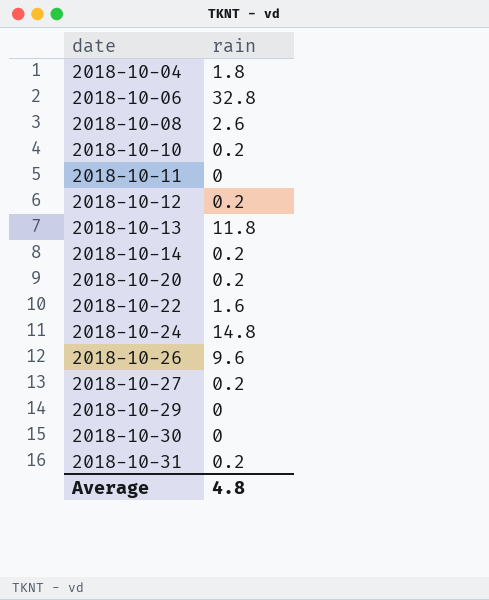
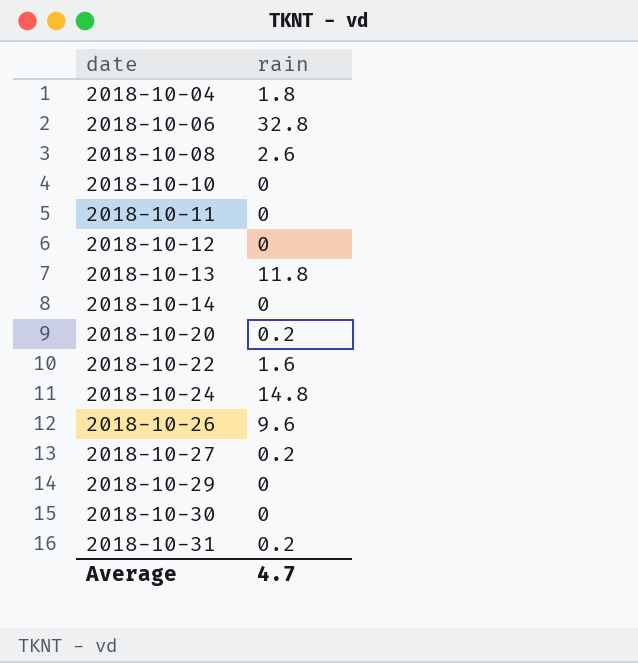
2018-10-10 | rain: 0.2 -> 0
2018-10-12 | rain: 0.2 -> 0
2018-10-14 | rain: 0.2 -> 0
Average | rain: 4.8 -> 4.7

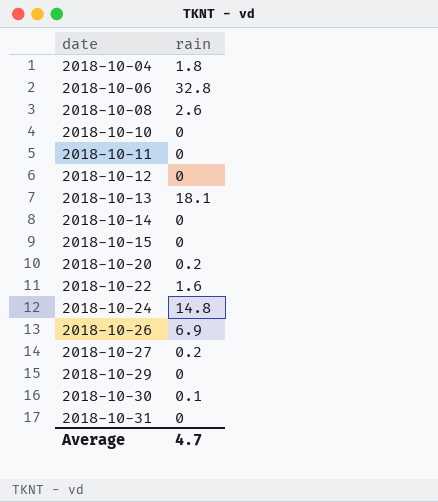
2018-10-13 | rain: 11.8 -> 18.1
row 2018-10-15: none -> 0
2018-10-26 | rain: 9.6 -> 6.9
2018-10-30 | rain: 0 -> 0.1
2018-10-31 | rain: 0.2 -> 0

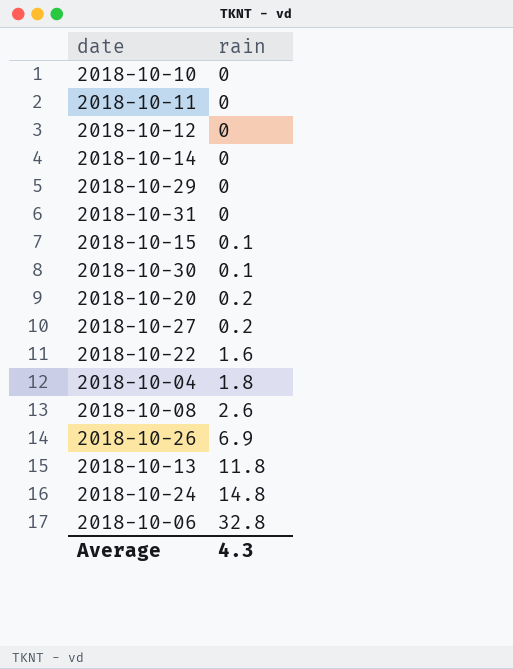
row order: date ascending -> rain ascending
2018-10-15 | rain: 0 -> 0.1
2018-10-13 | rain: 18.1 -> 11.8
Average | rain: 4.7 -> 4.3

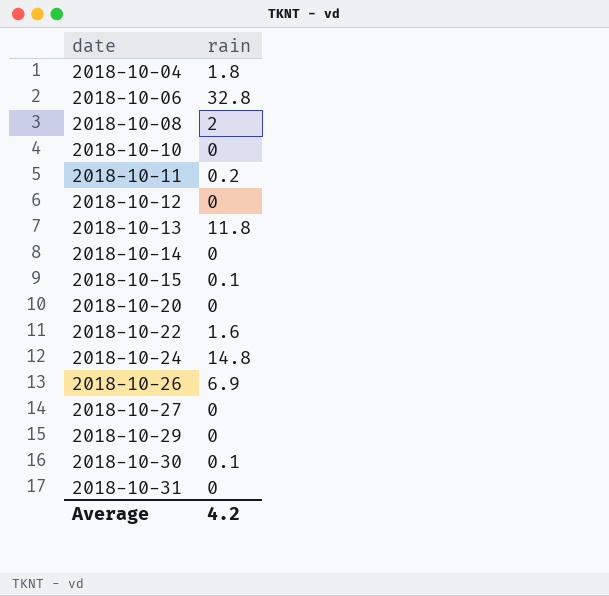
row order: rain ascending -> date ascending
2018-10-08 | rain: 2.6 -> 2
2018-10-11 | rain: 0 -> 0.2
2018-10-20 | rain: 0.2 -> 0
2018-10-27 | rain: 0.2 -> 0
Average | rain: 4.3 -> 4.2

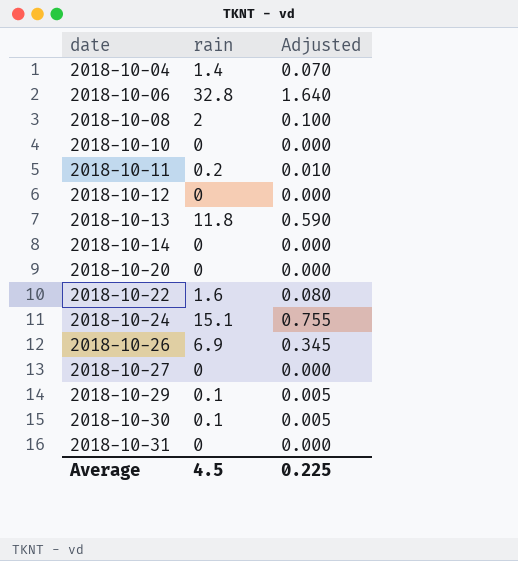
column Adjusted | formula: none -> [rain] * 0.05
row 2018-10-15: 0.1 -> none
2018-10-04 | rain: 1.8 -> 1.4
2018-10-24 | rain: 14.8 -> 15.1
2018-10-29 | rain: 0 -> 0.1
Average | rain: 4.2 -> 4.5

